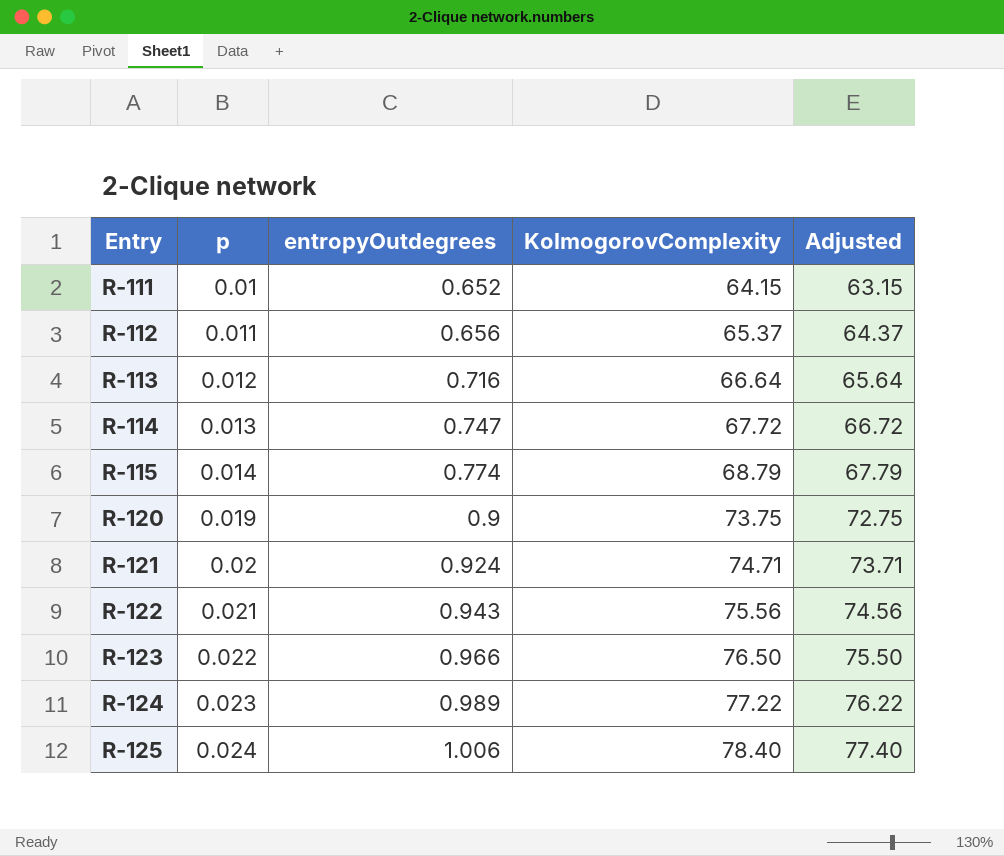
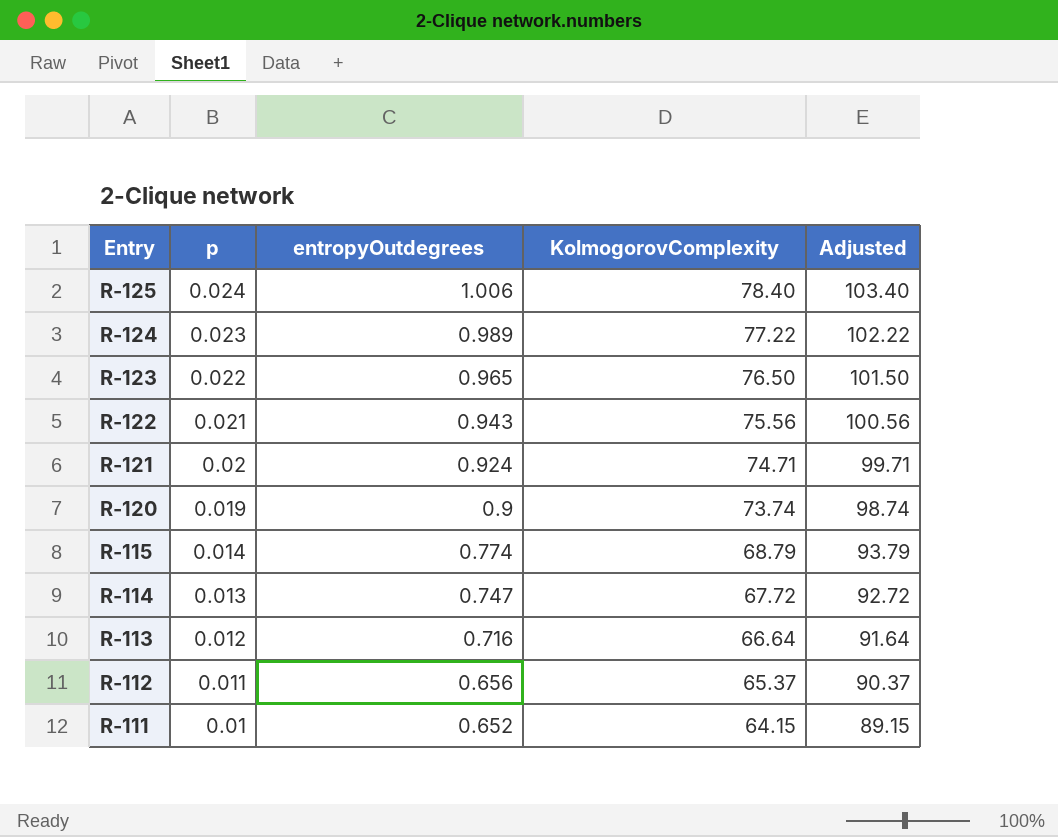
row order: Entry ascending -> Entry descending
column Adjusted | formula: [KolmogorovComplexity] - 1 -> [KolmogorovComplexity] + 25
R-123 | entropyOutdegrees: 0.966 -> 0.965
R-120 | KolmogorovComplexity: 73.75 -> 73.74

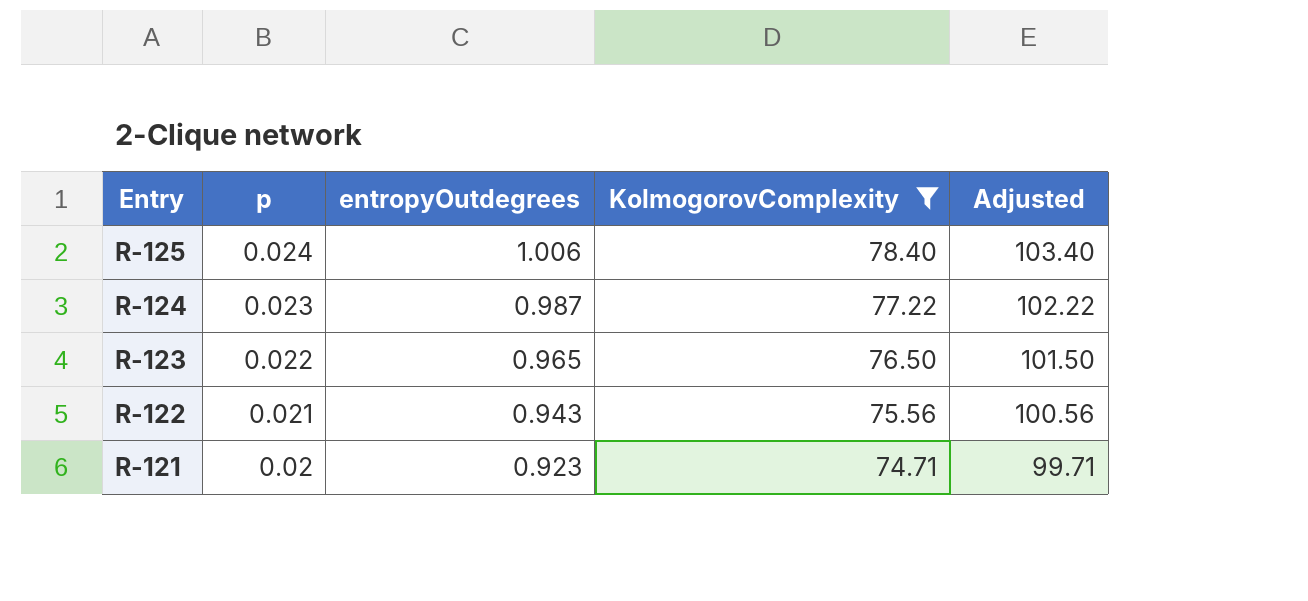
filter: none -> KolmogorovComplexity >= 74.71
R-124 | entropyOutdegrees: 0.989 -> 0.987
R-121 | entropyOutdegrees: 0.924 -> 0.923

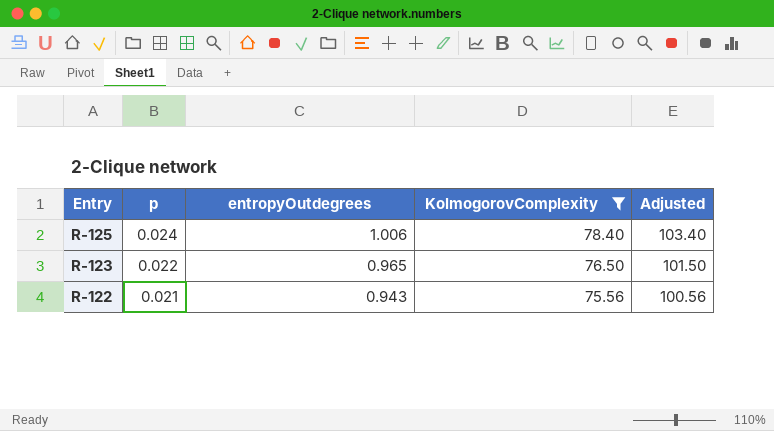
row R-124: 0.023 | 0.987 | 77.22 | 102.22 -> none
row R-121: 0.02 | 0.923 | 74.71 | 99.71 -> none

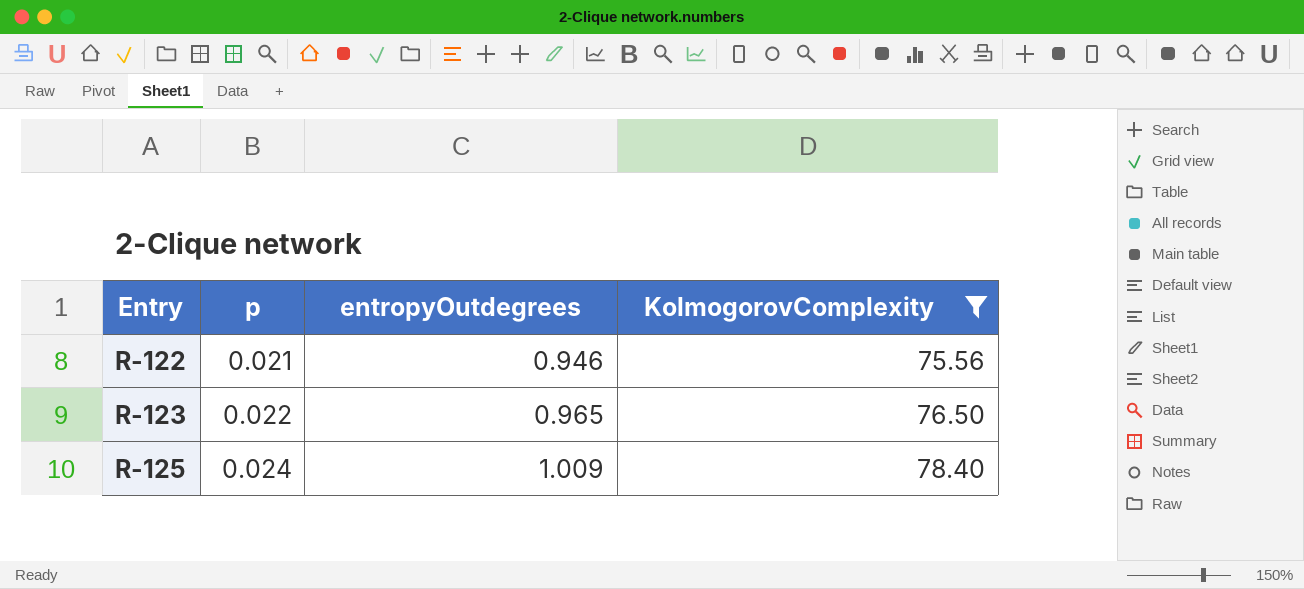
row order: Entry descending -> Entry ascending
column Adjusted | formula: [KolmogorovComplexity] + 25 -> none
R-122 | entropyOutdegrees: 0.943 -> 0.946
R-125 | entropyOutdegrees: 1.006 -> 1.009

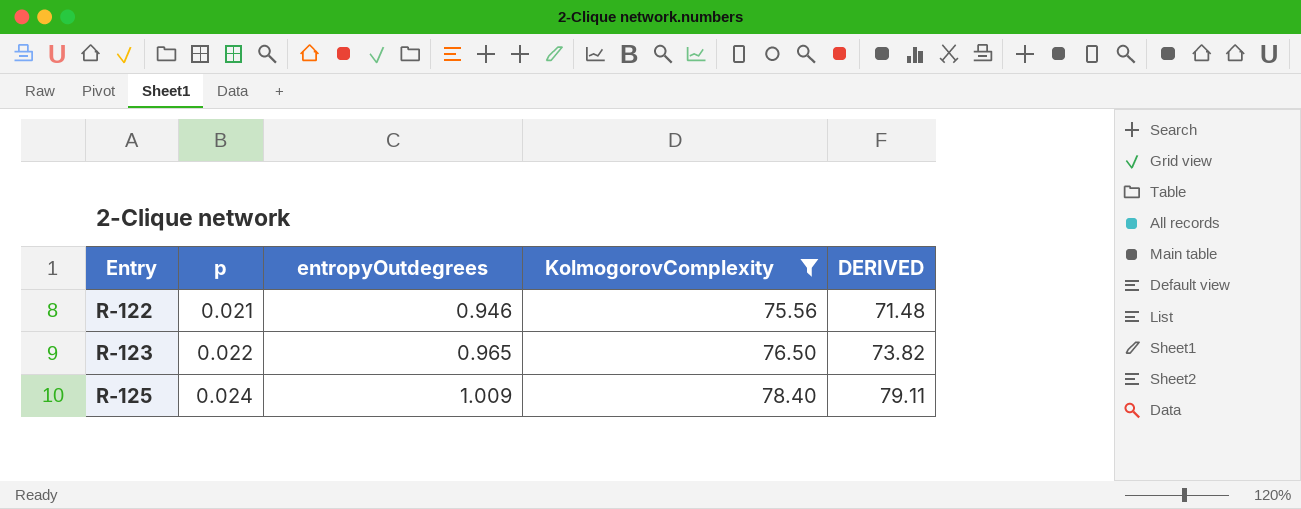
column DERIVED | formula: none -> [entropyOutdegrees] * [KolmogorovComplexity]

